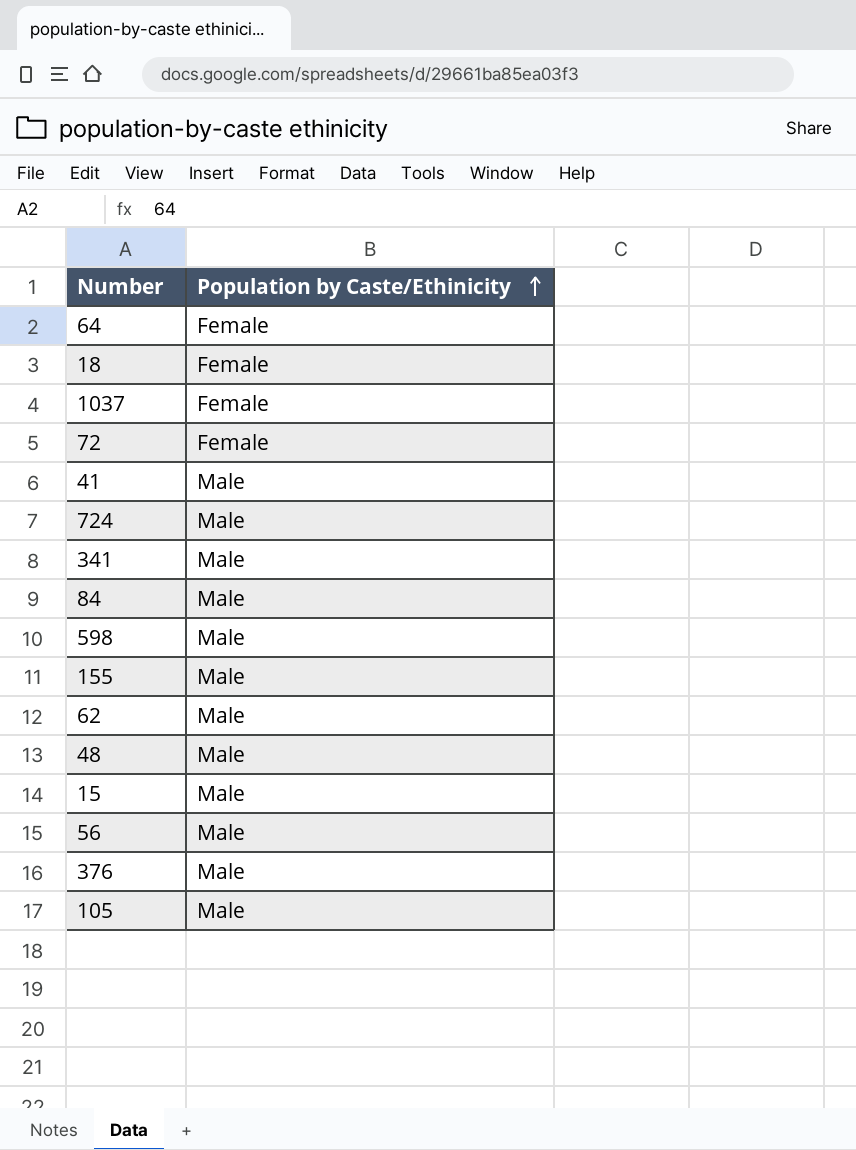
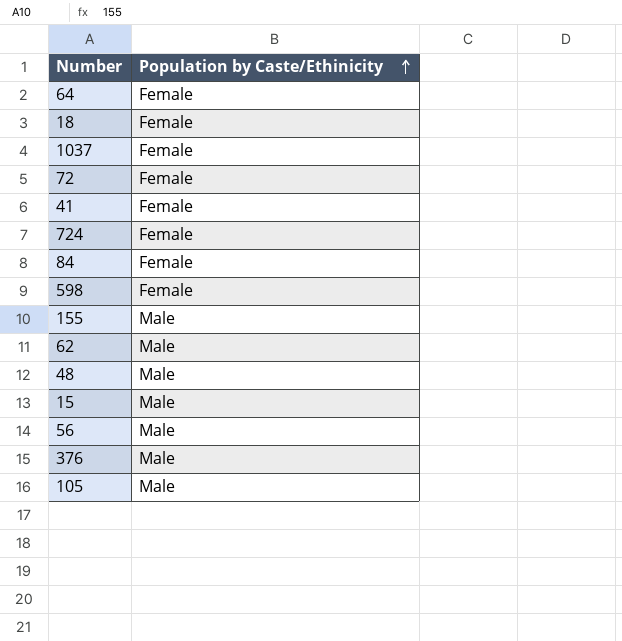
row 341: Male -> none
41 | Population by Caste/Ethinicity: Male -> Female
724 | Population by Caste/Ethinicity: Male -> Female
84 | Population by Caste/Ethinicity: Male -> Female
598 | Population by Caste/Ethinicity: Male -> Female

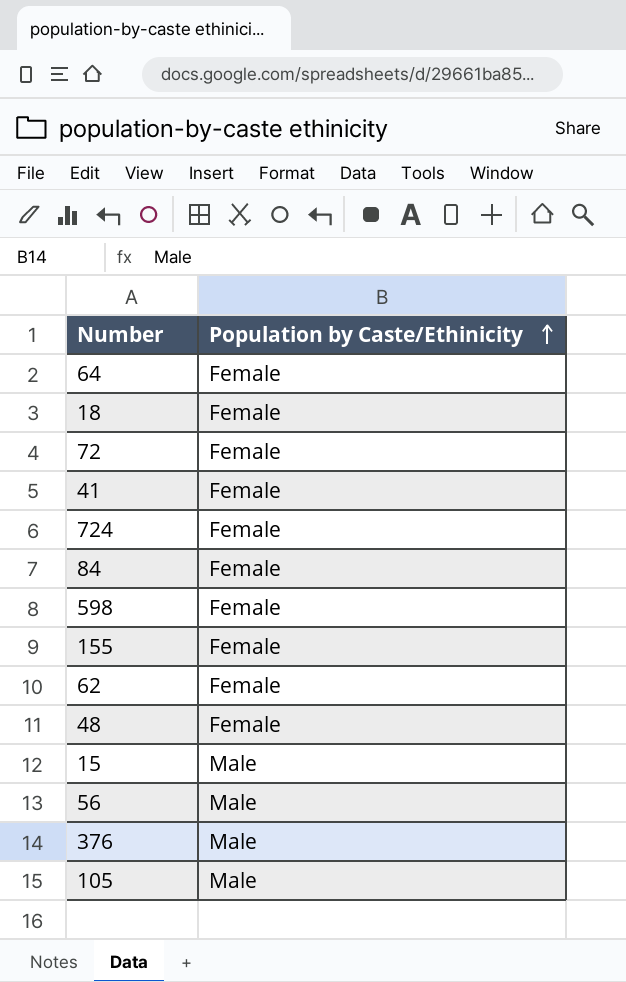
row 1037: Female -> none
155 | Population by Caste/Ethinicity: Male -> Female
62 | Population by Caste/Ethinicity: Male -> Female
48 | Population by Caste/Ethinicity: Male -> Female

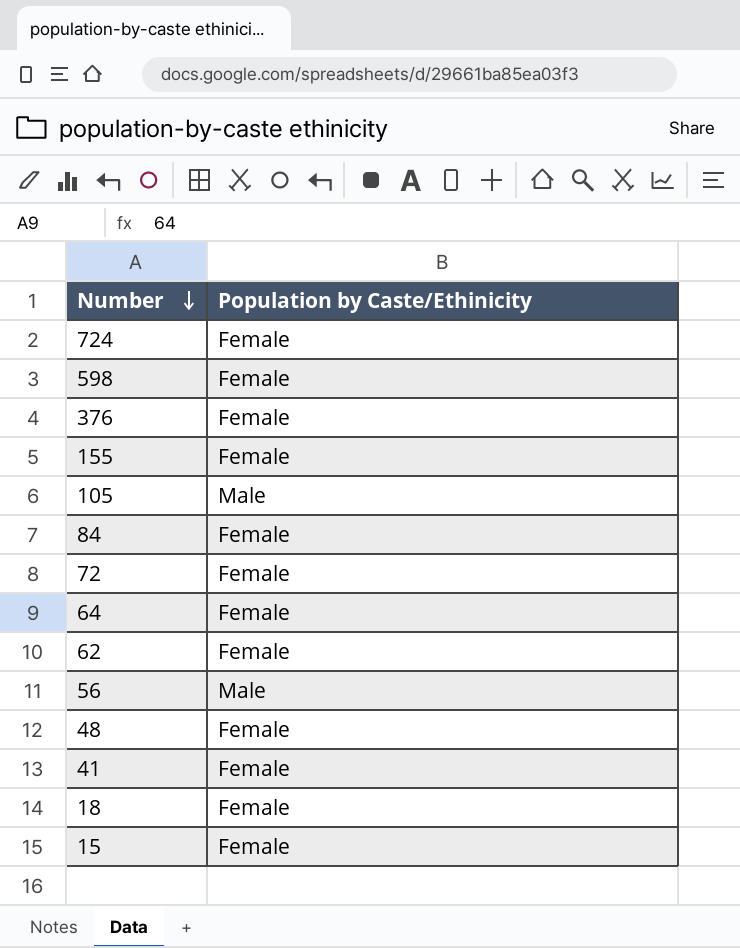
row order: Population by Caste/Ethinicity ascending -> Number descending
376 | Population by Caste/Ethinicity: Male -> Female
15 | Population by Caste/Ethinicity: Male -> Female

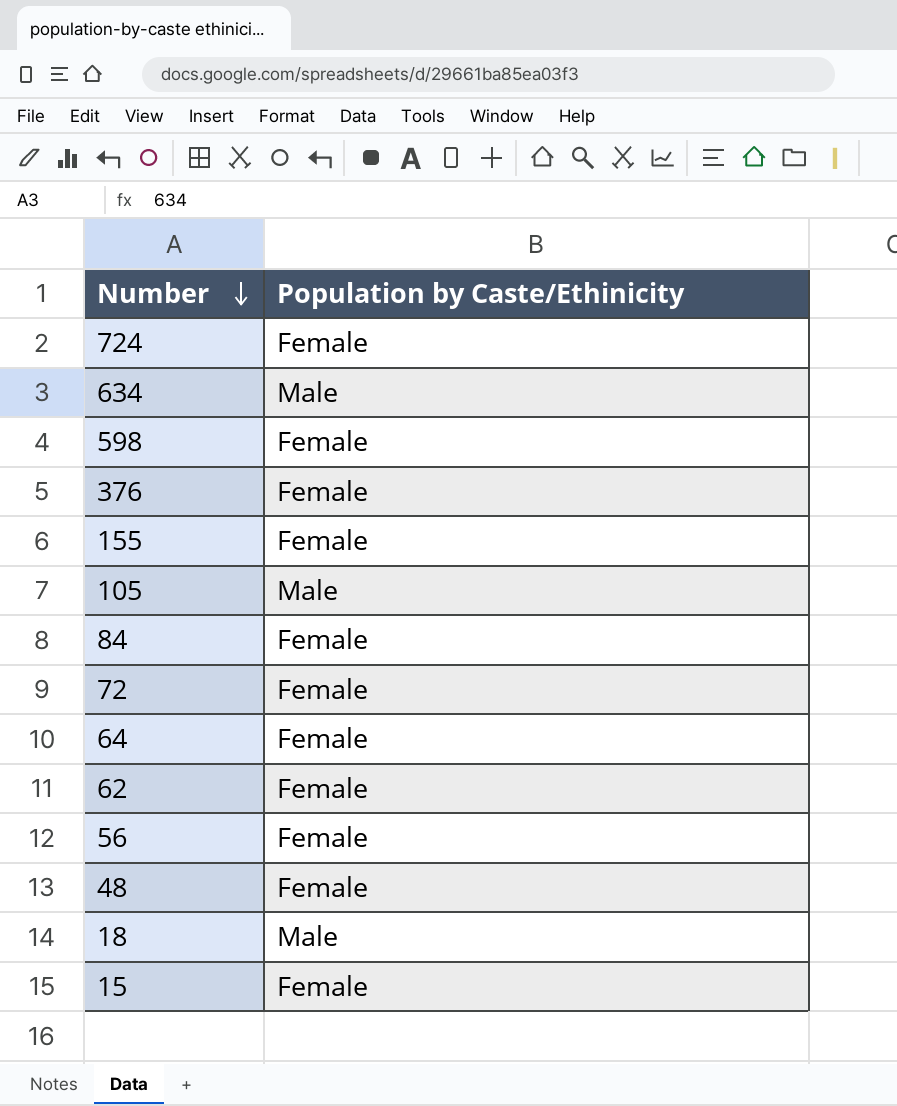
row 41: Female -> none
row 634: none -> Male
56 | Population by Caste/Ethinicity: Male -> Female
18 | Population by Caste/Ethinicity: Female -> Male

